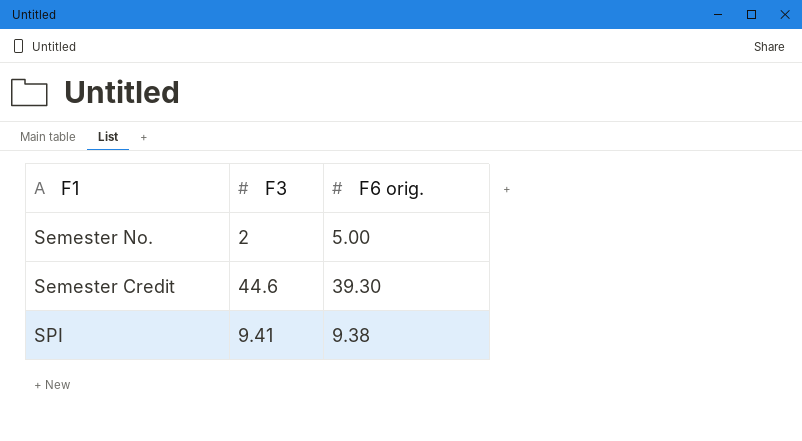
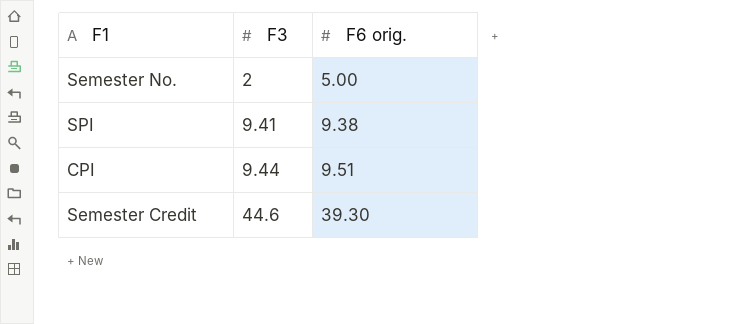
row order: none -> F3 ascending
row CPI: none -> 9.44 | 9.51

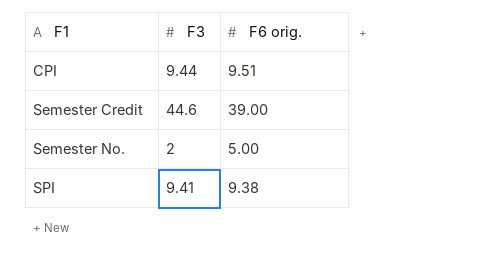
row order: F3 ascending -> F1 ascending
Semester Credit | F6 orig.: 39.30 -> 39.00

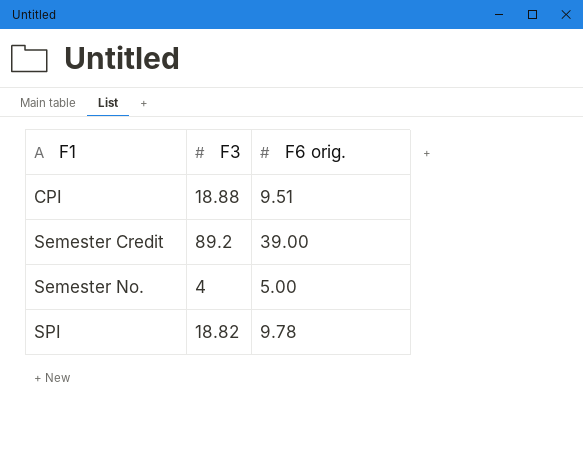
CPI | F3: 9.44 -> 18.88
Semester Credit | F3: 44.6 -> 89.2
Semester No. | F3: 2 -> 4
SPI | F3: 9.41 -> 18.82
SPI | F6 orig.: 9.38 -> 9.78

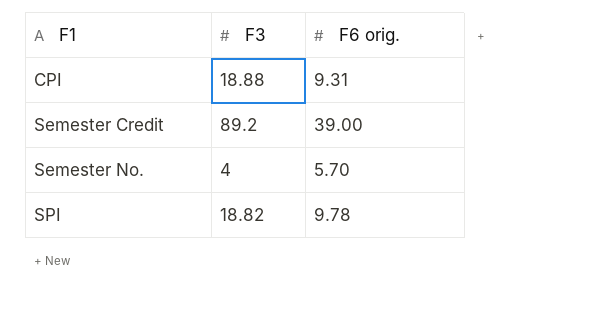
CPI | F6 orig.: 9.51 -> 9.31
Semester No. | F6 orig.: 5.00 -> 5.70

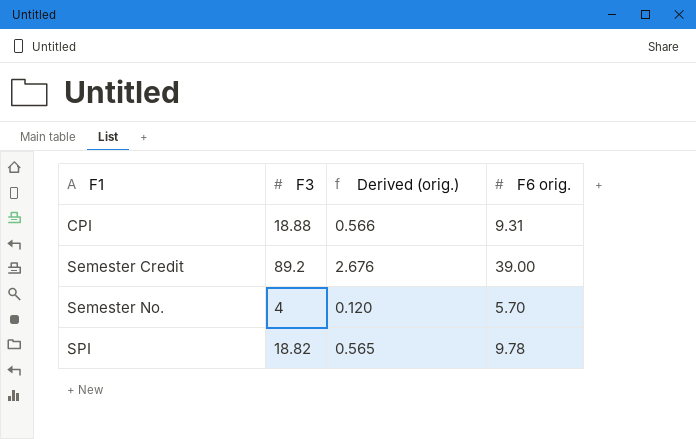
column Derived (orig.) | formula: none -> [F3] * 0.03

